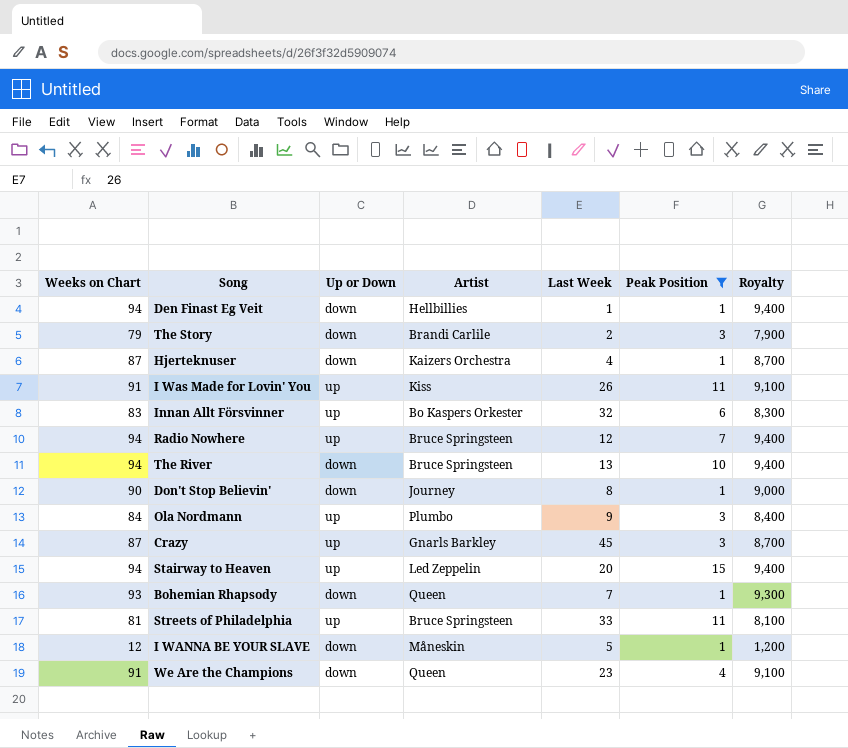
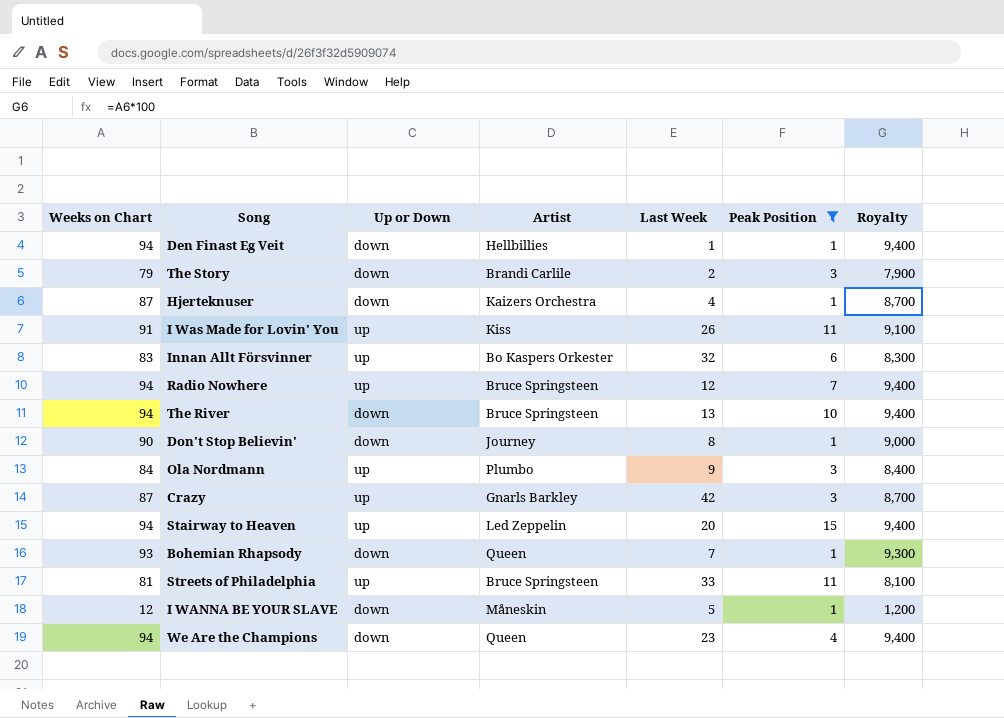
Crazy | Last Week: 45 -> 42
We Are the Champions | Weeks on Chart: 91 -> 94
We Are the Champions | Royalty: 9,100 -> 9,400

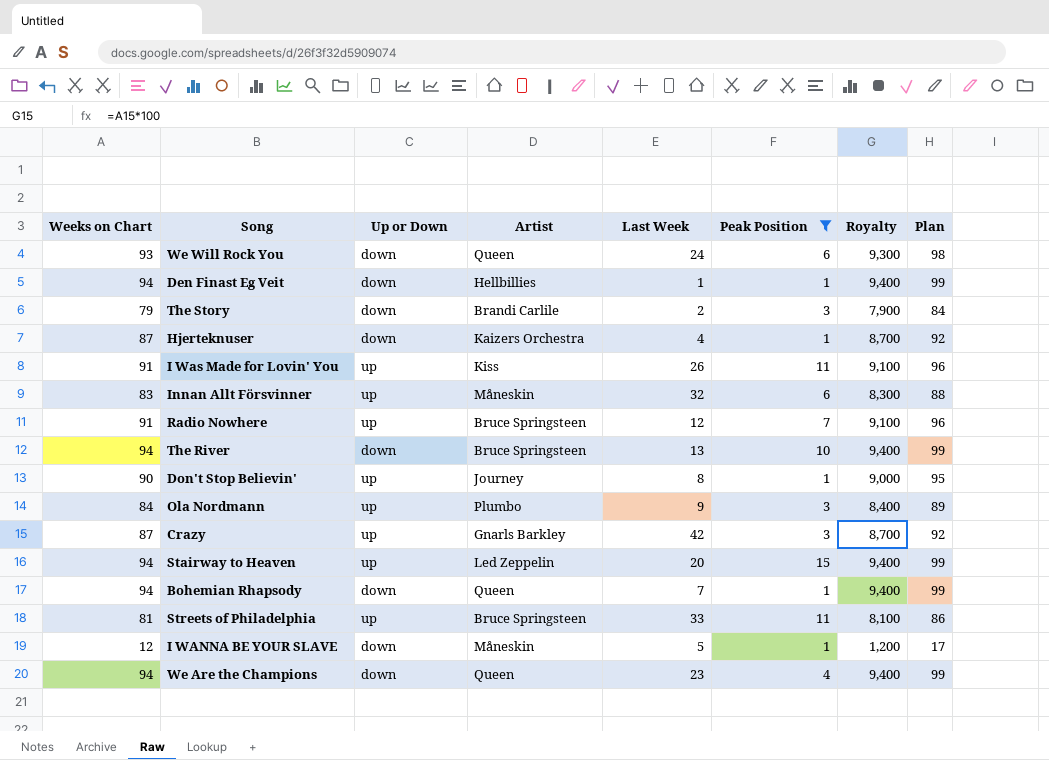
column Plan | formula: none -> [Weeks on Chart] + 5
row We Will Rock You: none -> 93 | down | Queen | 24 | 6 | 9,300 | 98
Innan Allt Försvinner | Artist: Bo Kaspers Orkester -> Måneskin
Radio Nowhere | Weeks on Chart: 94 -> 91
Radio Nowhere | Royalty: 9,400 -> 9,100
Don't Stop Believin' | Up or Down: down -> up
Bohemian Rhapsody | Weeks on Chart: 93 -> 94
Bohemian Rhapsody | Royalty: 9,300 -> 9,400

